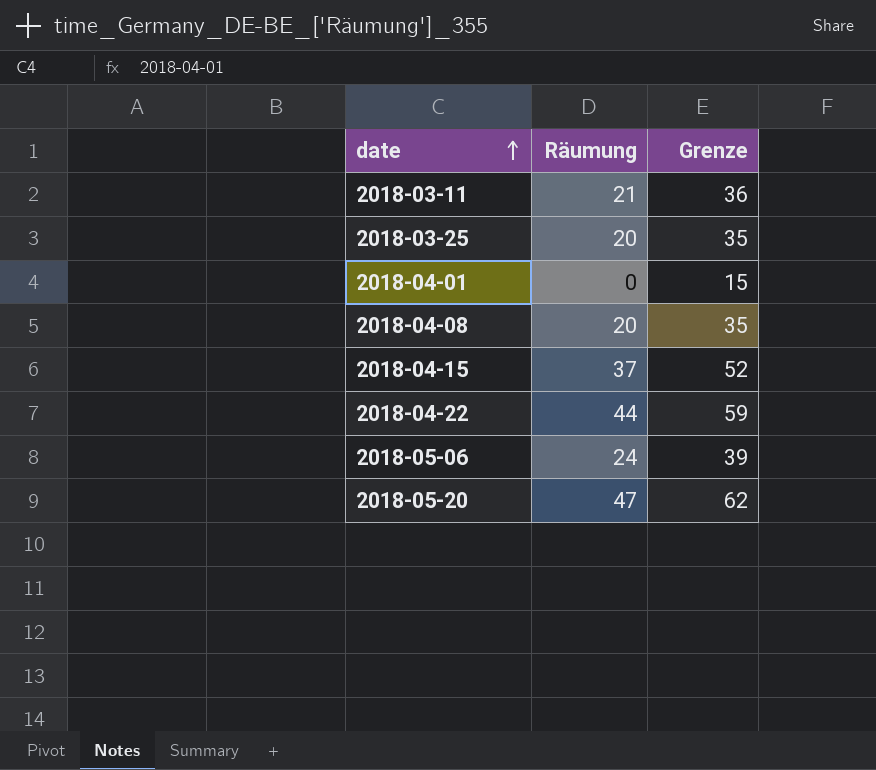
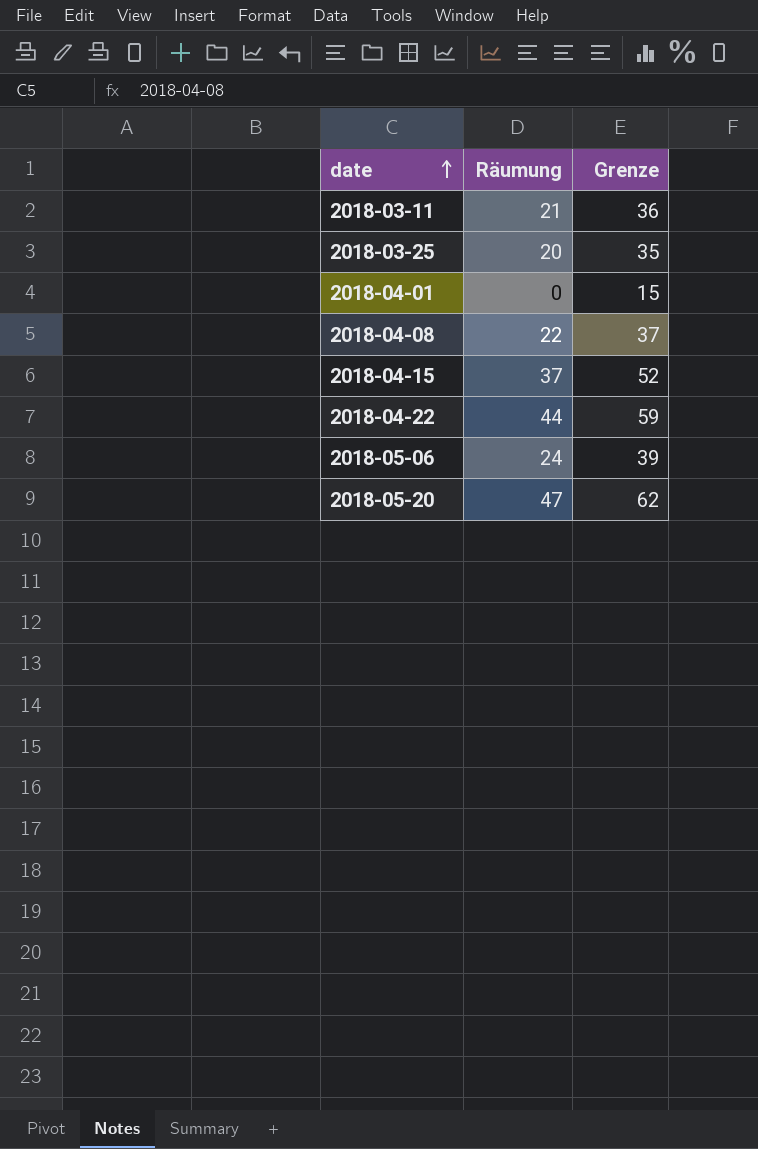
2018-04-08 | Räumung: 20 -> 22
2018-04-08 | Grenze: 35 -> 37

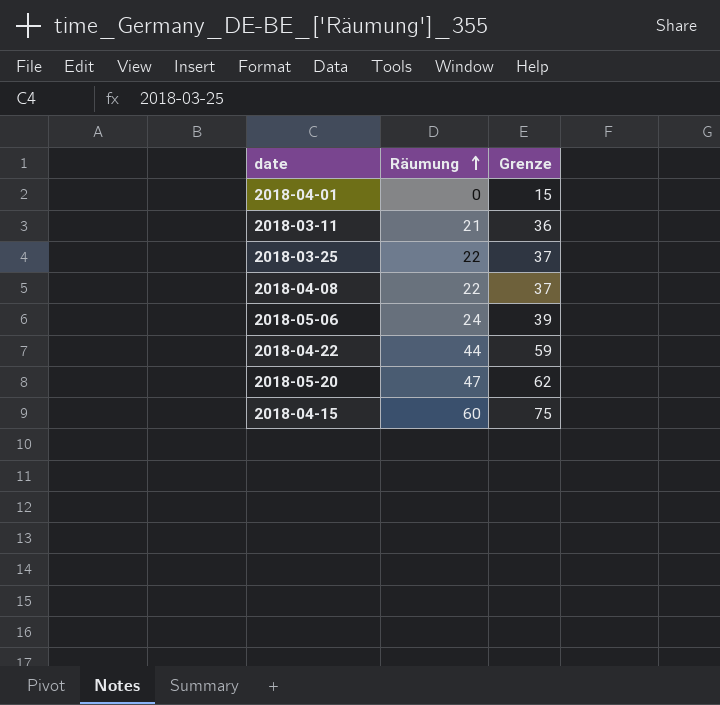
row order: date ascending -> Räumung ascending
2018-03-25 | Räumung: 20 -> 22
2018-03-25 | Grenze: 35 -> 37
2018-04-15 | Räumung: 37 -> 60
2018-04-15 | Grenze: 52 -> 75

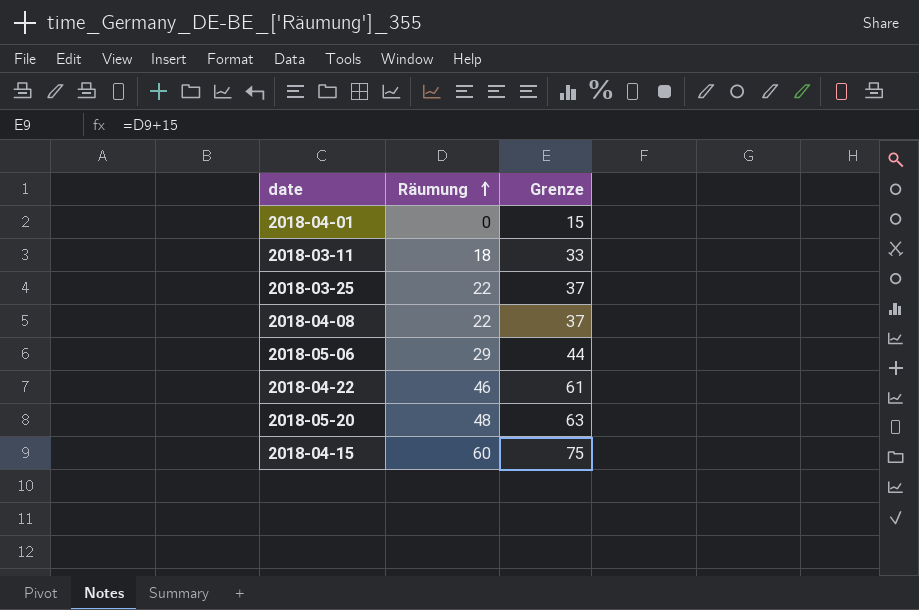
2018-03-11 | Räumung: 21 -> 18
2018-03-11 | Grenze: 36 -> 33
2018-05-06 | Räumung: 24 -> 29
2018-05-06 | Grenze: 39 -> 44
2018-04-22 | Räumung: 44 -> 46
2018-04-22 | Grenze: 59 -> 61
2018-05-20 | Räumung: 47 -> 48
2018-05-20 | Grenze: 62 -> 63

